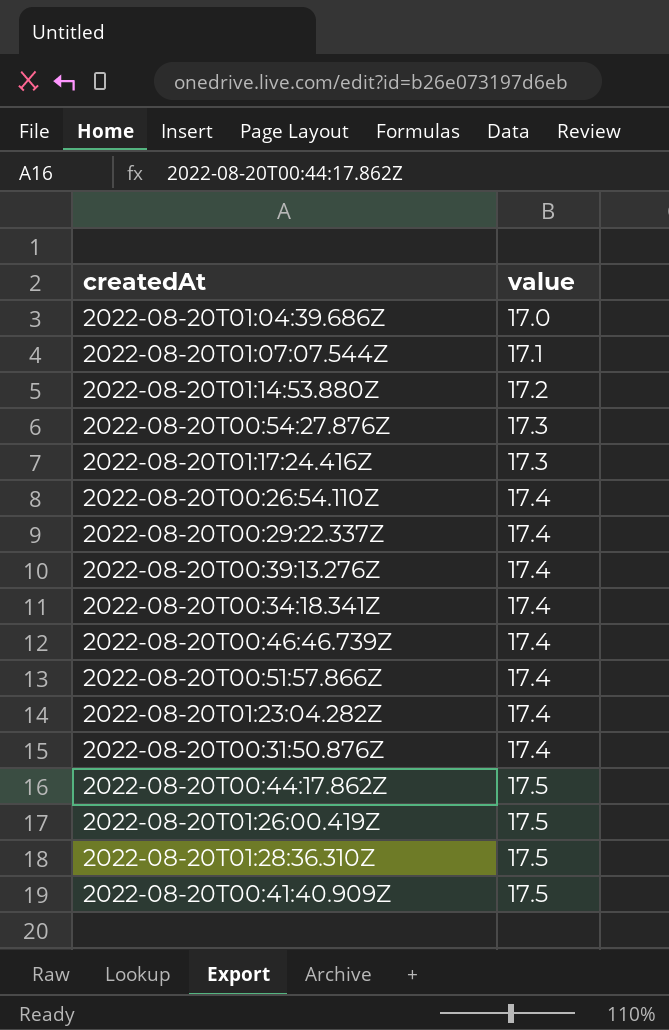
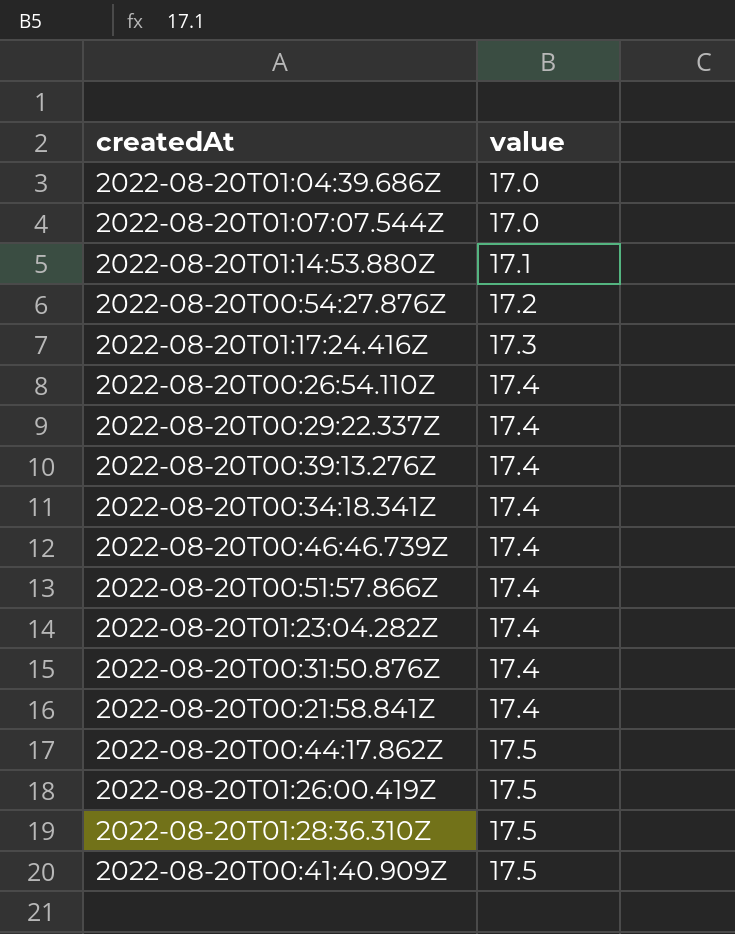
2022-08-20T01:07:07.544Z | value: 17.1 -> 17.0
2022-08-20T01:14:53.880Z | value: 17.2 -> 17.1
2022-08-20T00:54:27.876Z | value: 17.3 -> 17.2
row 2022-08-20T00:21:58.841Z: none -> 17.4

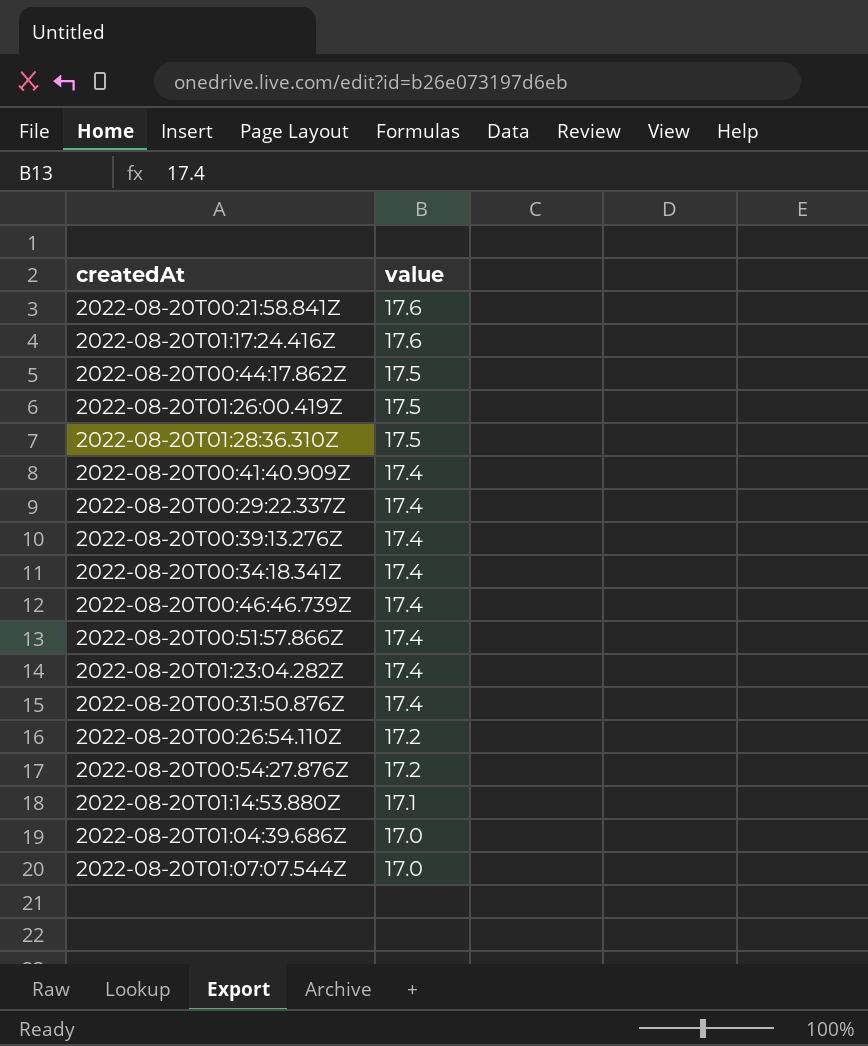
row order: value ascending -> value descending
2022-08-20T00:21:58.841Z | value: 17.4 -> 17.6
2022-08-20T01:17:24.416Z | value: 17.3 -> 17.6
2022-08-20T00:41:40.909Z | value: 17.5 -> 17.4
2022-08-20T00:26:54.110Z | value: 17.4 -> 17.2

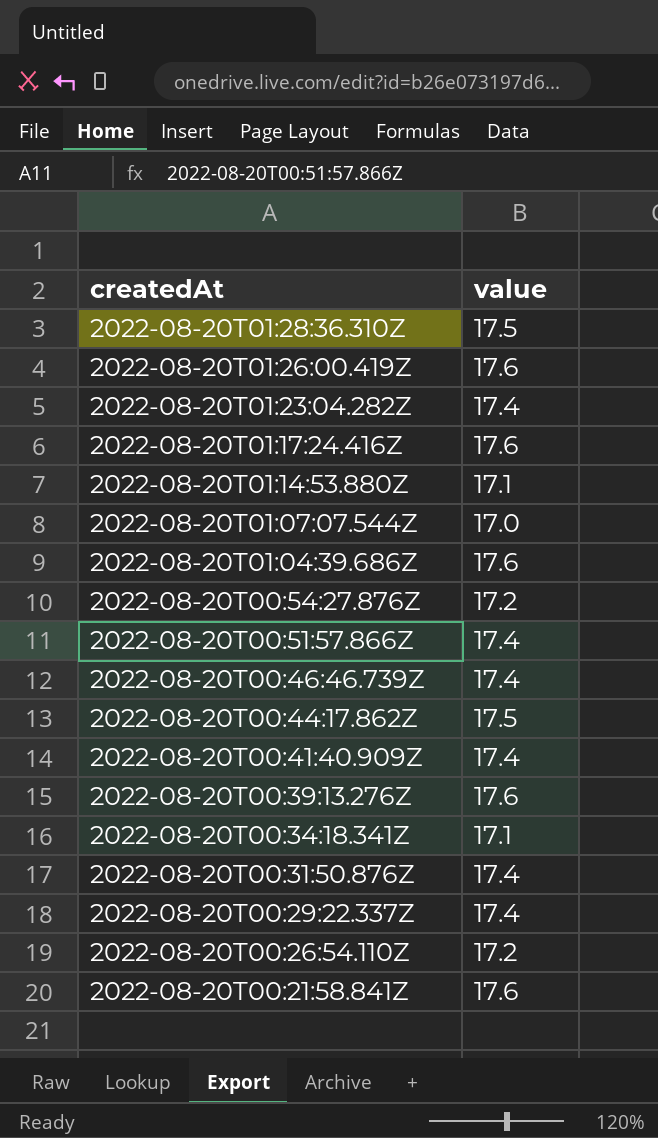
row order: value descending -> createdAt descending
2022-08-20T01:26:00.419Z | value: 17.5 -> 17.6
2022-08-20T01:04:39.686Z | value: 17.0 -> 17.6
2022-08-20T00:39:13.276Z | value: 17.4 -> 17.6
2022-08-20T00:34:18.341Z | value: 17.4 -> 17.1

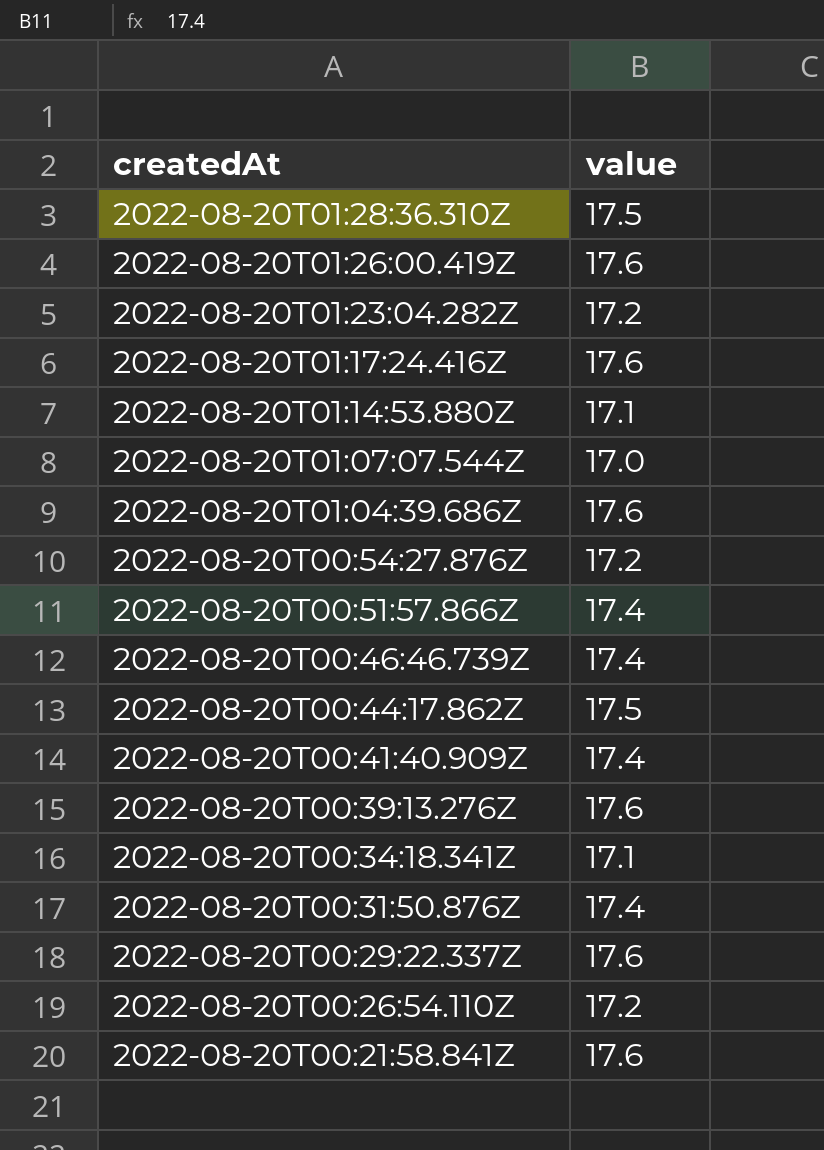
2022-08-20T01:23:04.282Z | value: 17.4 -> 17.2
2022-08-20T00:29:22.337Z | value: 17.4 -> 17.6

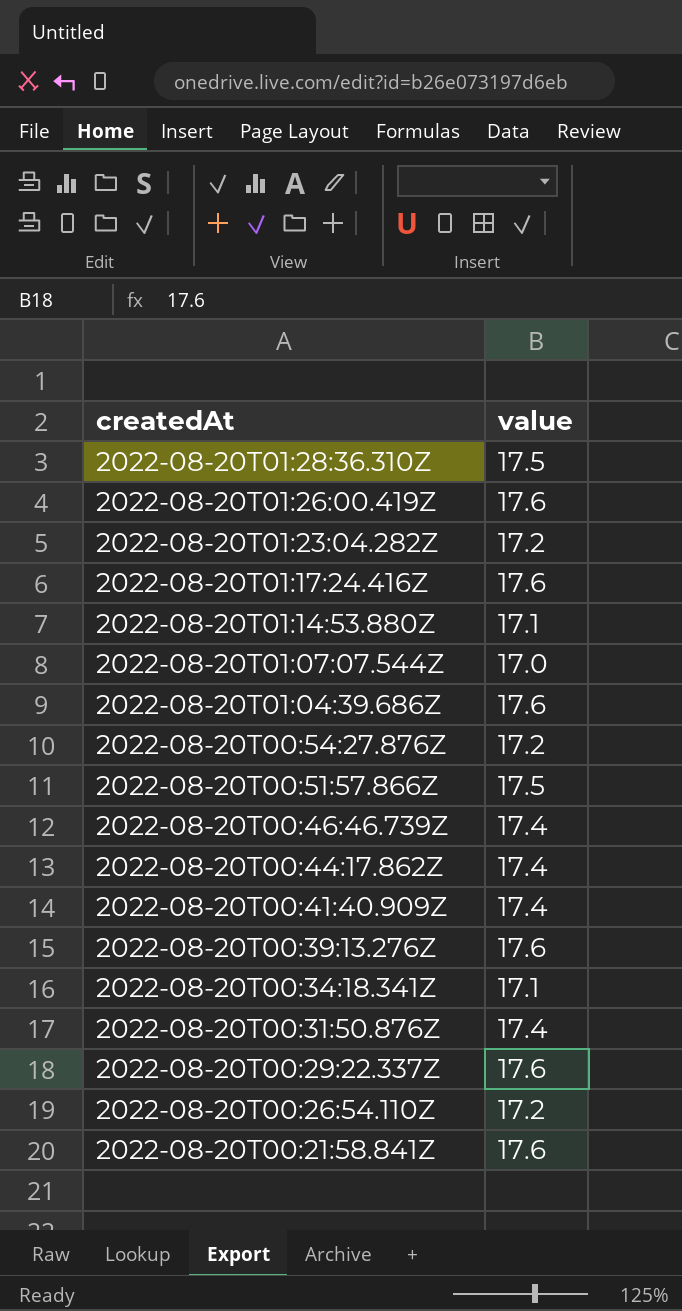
2022-08-20T00:51:57.866Z | value: 17.4 -> 17.5
2022-08-20T00:44:17.862Z | value: 17.5 -> 17.4

